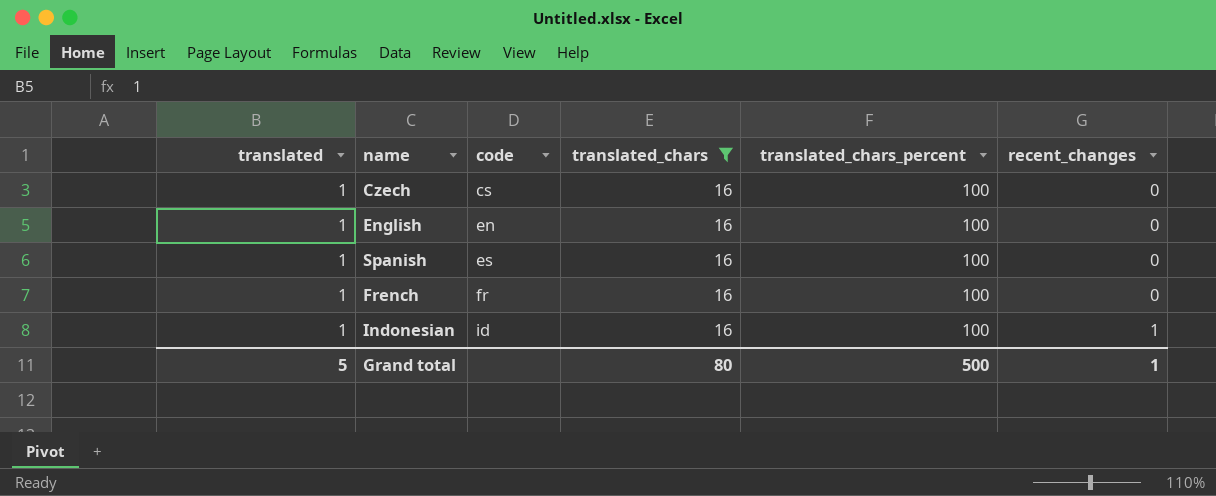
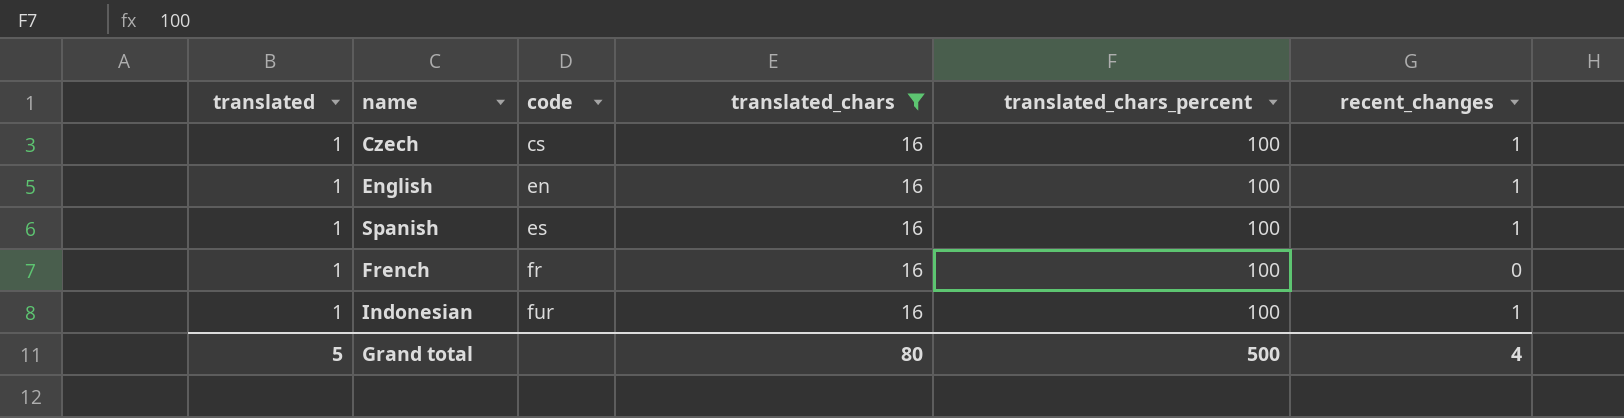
Czech | recent_changes: 0 -> 1
English | recent_changes: 0 -> 1
Spanish | recent_changes: 0 -> 1
Indonesian | code: id -> fur
Grand total | recent_changes: 1 -> 4

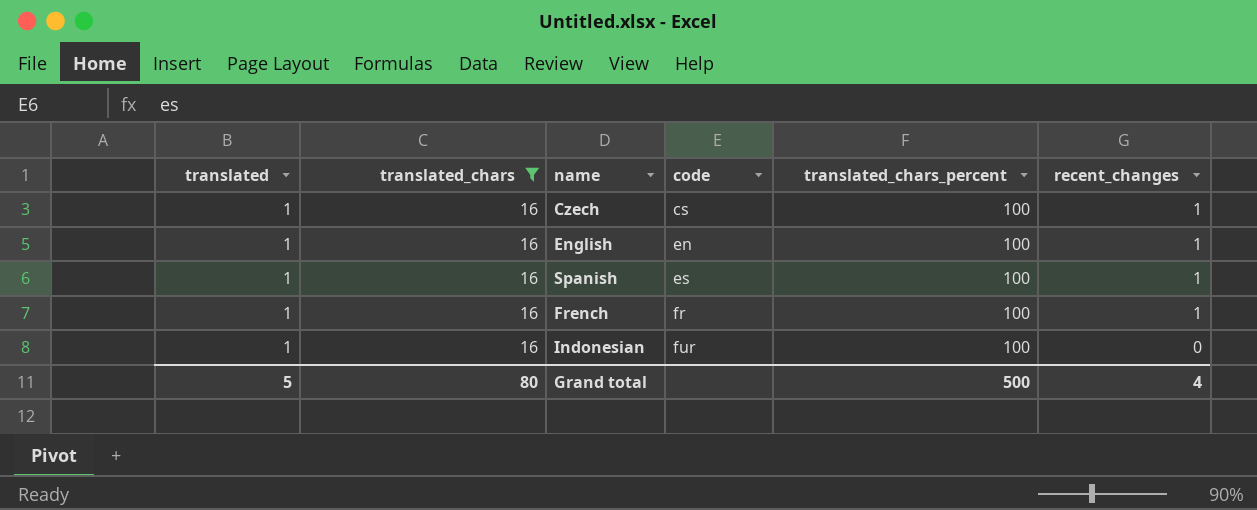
column translated_chars | position: 4 -> 2
French | recent_changes: 0 -> 1
Indonesian | recent_changes: 1 -> 0

